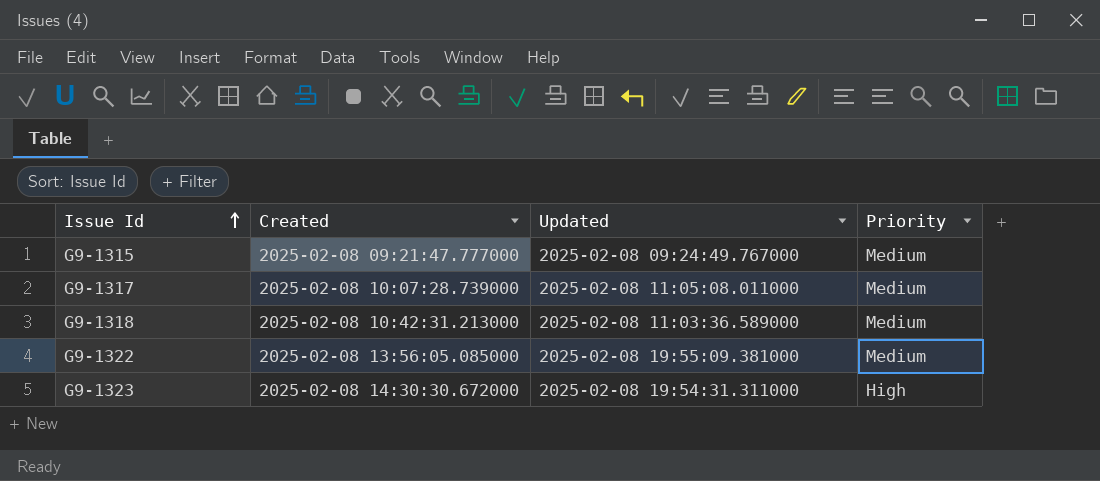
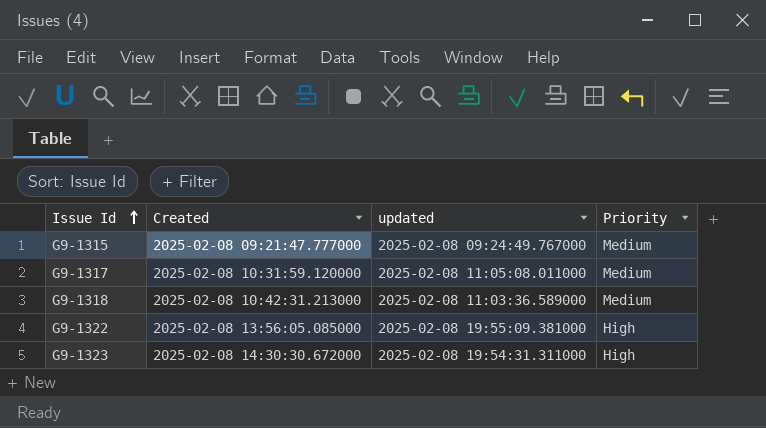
column name: Updated -> updated
G9-1317 | Created: 2025-02-08 10:07:28.739000 -> 2025-02-08 10:31:59.120000
G9-1322 | Priority: Medium -> High

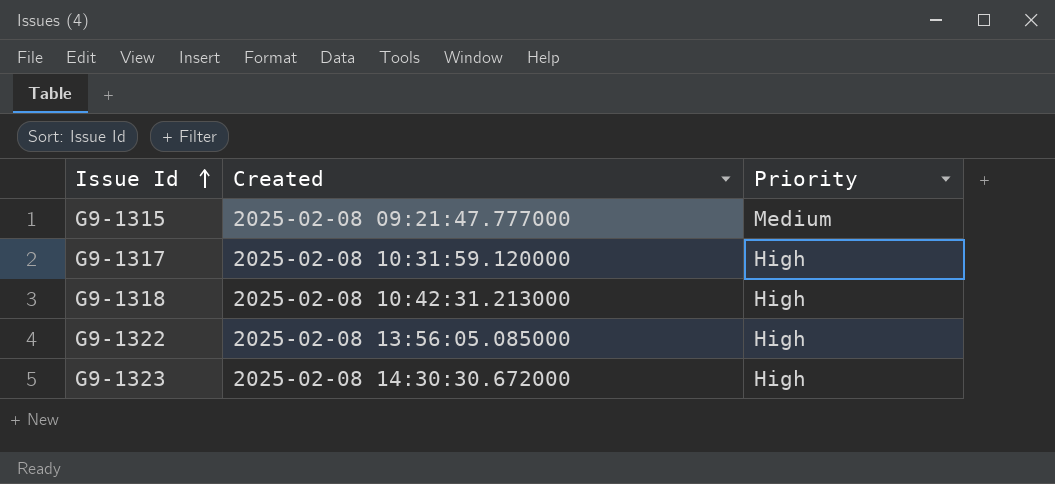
column updated | position: 3 -> none
G9-1317 | Priority: Medium -> High
G9-1318 | Priority: Medium -> High

